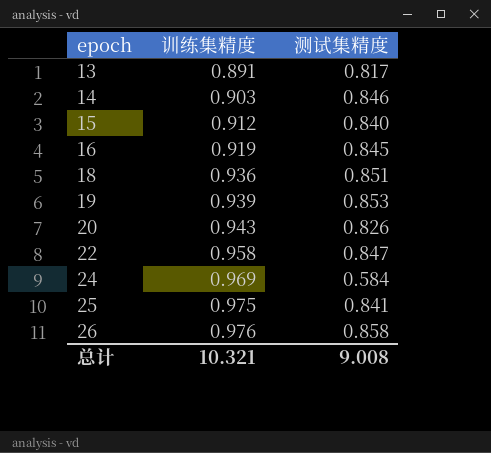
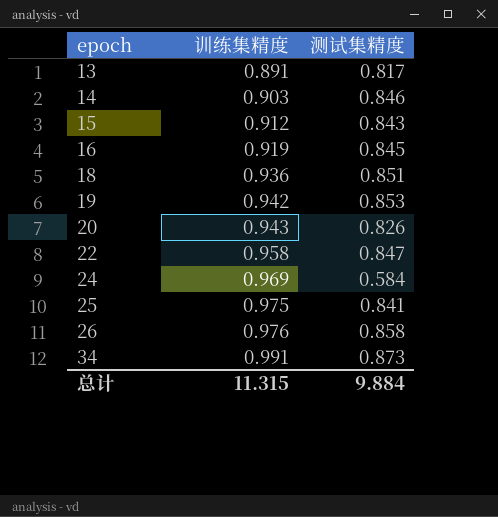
15 | 测试集精度: 0.840 -> 0.843
19 | 训练集精度: 0.939 -> 0.942
row 34: none -> 0.991 | 0.873
总计 | 训练集精度: 10.321 -> 11.315
总计 | 测试集精度: 9.008 -> 9.884

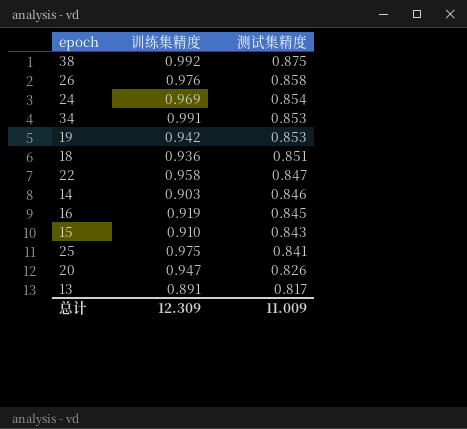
row order: epoch ascending -> 测试集精度 descending
row 38: none -> 0.992 | 0.875
24 | 测试集精度: 0.584 -> 0.854
34 | 测试集精度: 0.873 -> 0.853
15 | 训练集精度: 0.912 -> 0.910
20 | 训练集精度: 0.943 -> 0.947
总计 | 训练集精度: 11.315 -> 12.309
总计 | 测试集精度: 9.884 -> 11.009

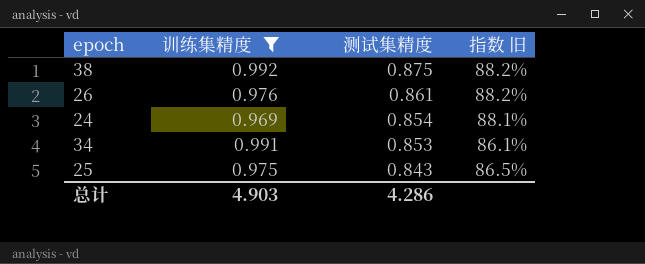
filter: none -> 训练集精度 >= 0.969
column 指数 旧 | formula: none -> [测试集精度] / [训练集精度]
26 | 测试集精度: 0.858 -> 0.861
25 | 测试集精度: 0.841 -> 0.843
总计 | 训练集精度: 12.309 -> 4.903
总计 | 测试集精度: 11.009 -> 4.286

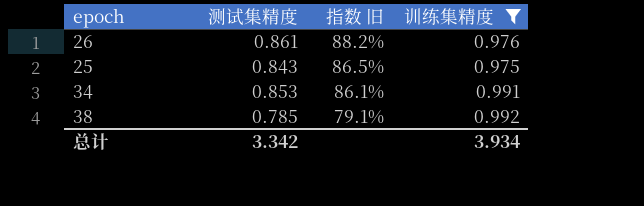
row order: 测试集精度 descending -> 指数 旧 descending
column 训练集精度 | position: 2 -> 4
row 24: 0.969 | 0.854 | 88.1% -> none
38 | 测试集精度: 0.875 -> 0.785
38 | 指数 旧: 88.2% -> 79.1%
总计 | 测试集精度: 4.286 -> 3.342
总计 | 训练集精度: 4.903 -> 3.934

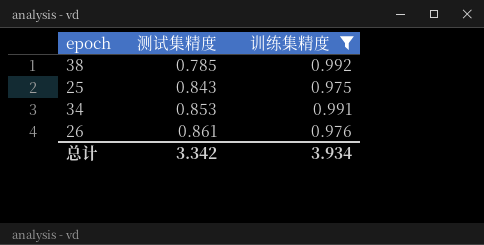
row order: 指数 旧 descending -> 测试集精度 ascending
column 指数 旧 | formula: [测试集精度] / [训练集精度] -> none

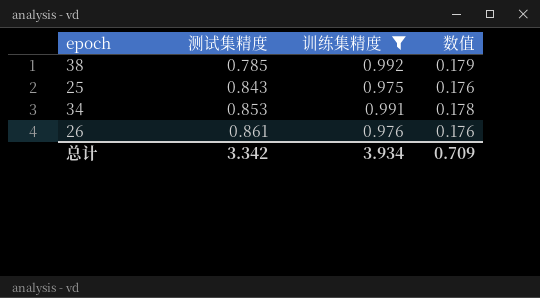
column 数值 | formula: none -> [训练集精度] * 0.18

